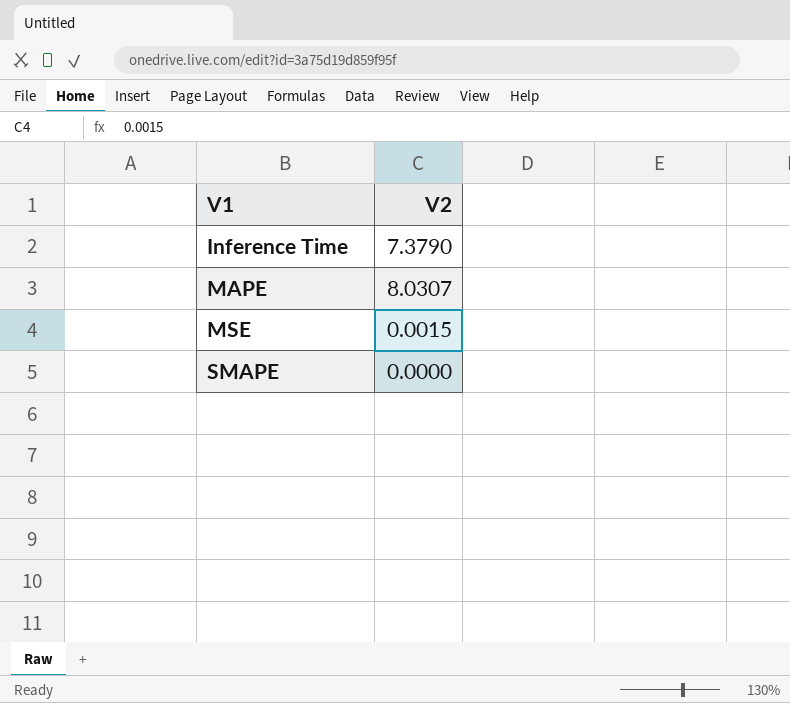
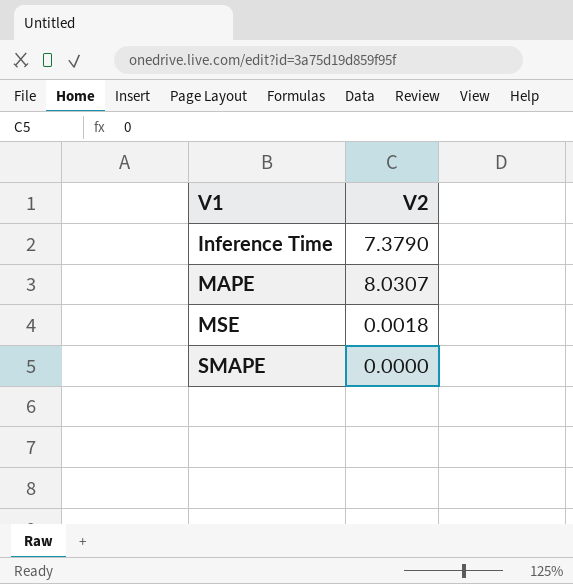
MSE | V2: 0.0015 -> 0.0018

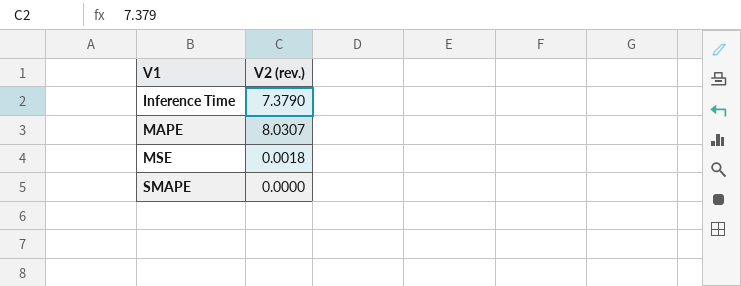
column name: V2 -> V2 (rev.)

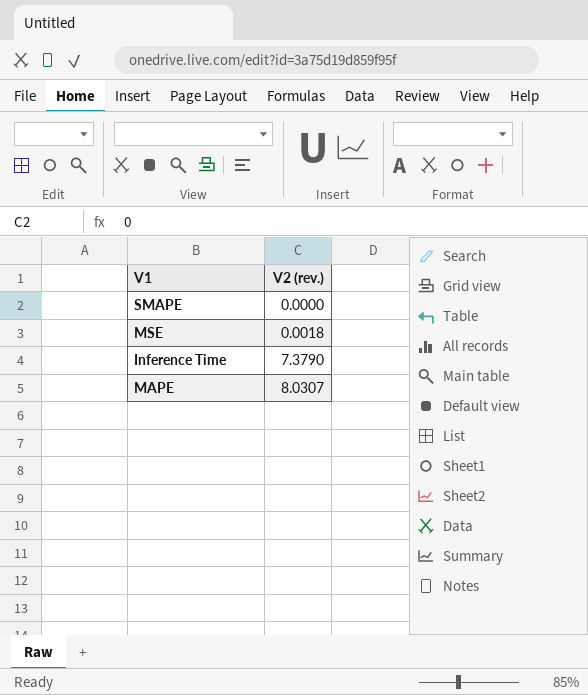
row order: V1 ascending -> V2 (rev.) ascending

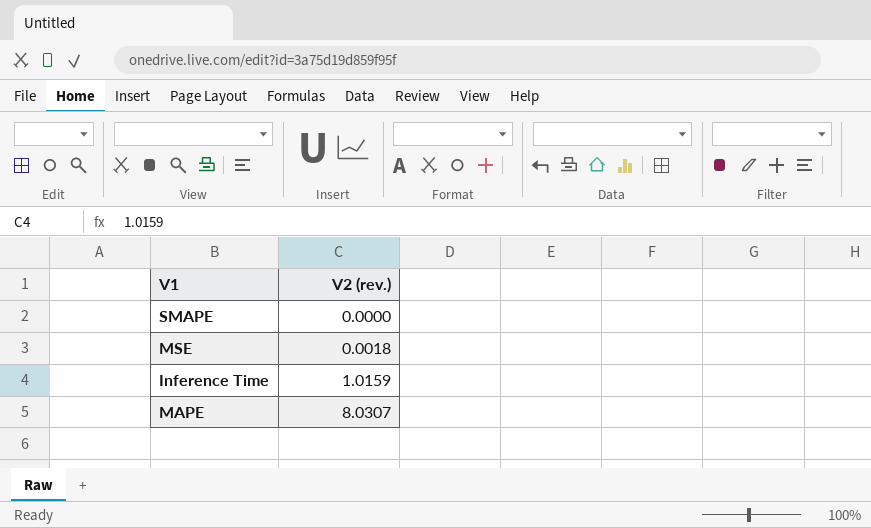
Inference Time | V2 (rev.): 7.3790 -> 1.0159

